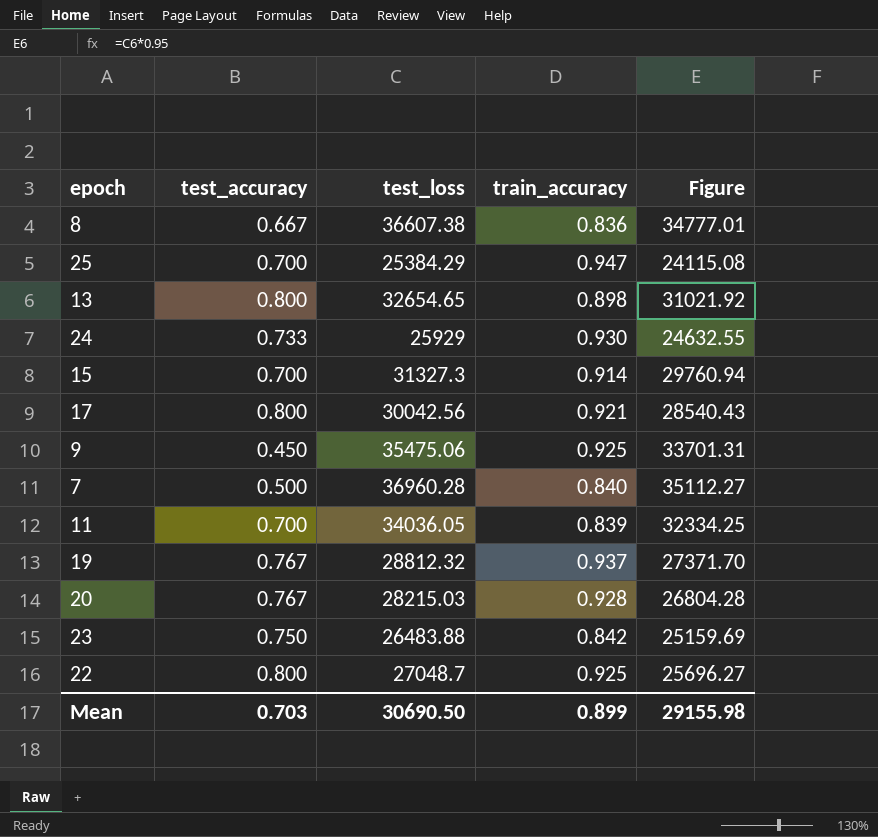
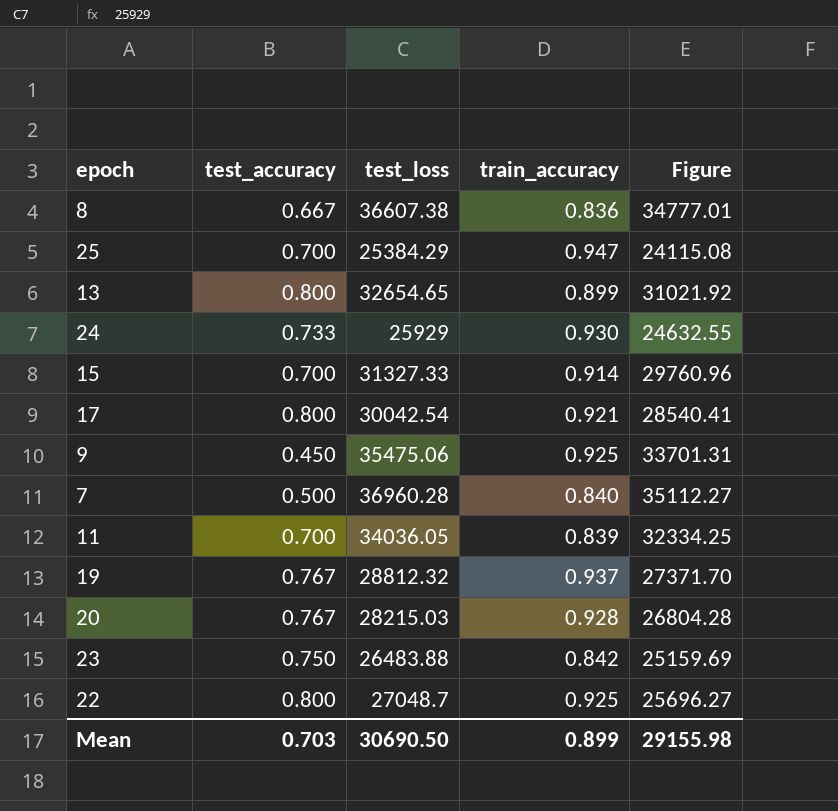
13 | train_accuracy: 0.898 -> 0.899
15 | test_loss: 31327.3 -> 31327.33
15 | Figure: 29760.94 -> 29760.96
17 | test_loss: 30042.56 -> 30042.54
17 | Figure: 28540.43 -> 28540.41

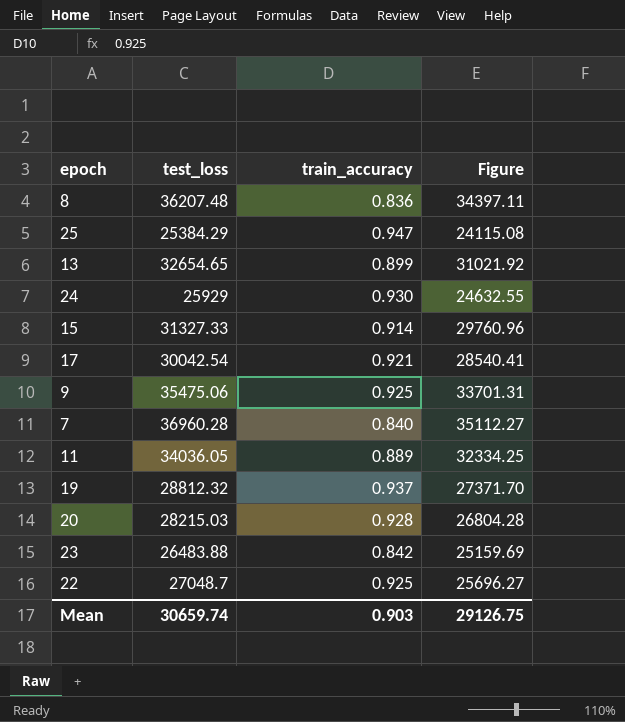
column test_accuracy | position: 2 -> none
8 | test_loss: 36607.38 -> 36207.48
8 | Figure: 34777.01 -> 34397.11
11 | train_accuracy: 0.839 -> 0.889
Mean | test_loss: 30690.50 -> 30659.74
Mean | train_accuracy: 0.899 -> 0.903
Mean | Figure: 29155.98 -> 29126.75

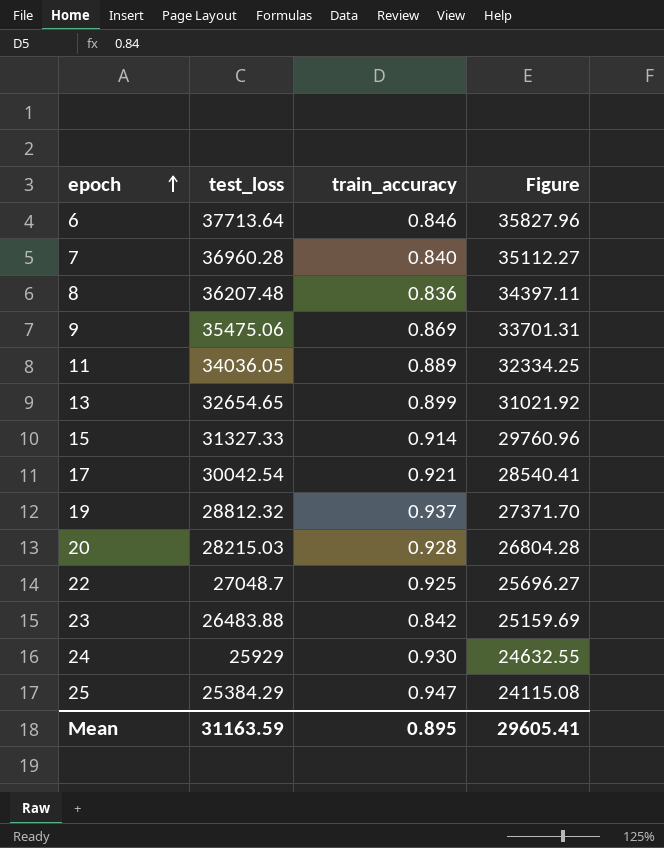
row order: none -> epoch ascending
row 6: none -> 37713.64 | 0.846 | 35827.96
9 | train_accuracy: 0.925 -> 0.869
Mean | test_loss: 30659.74 -> 31163.59
Mean | train_accuracy: 0.903 -> 0.895
Mean | Figure: 29126.75 -> 29605.41

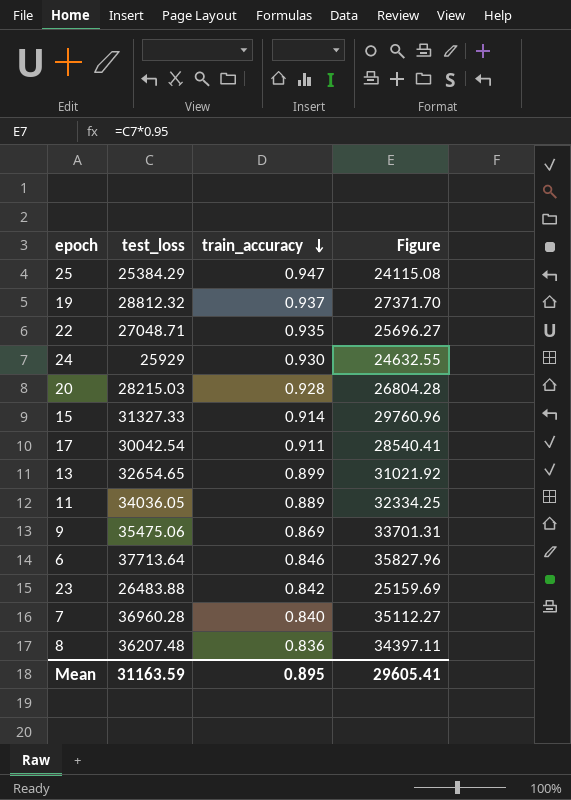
row order: epoch ascending -> train_accuracy descending
22 | test_loss: 27048.7 -> 27048.71
22 | train_accuracy: 0.925 -> 0.935
17 | train_accuracy: 0.921 -> 0.911

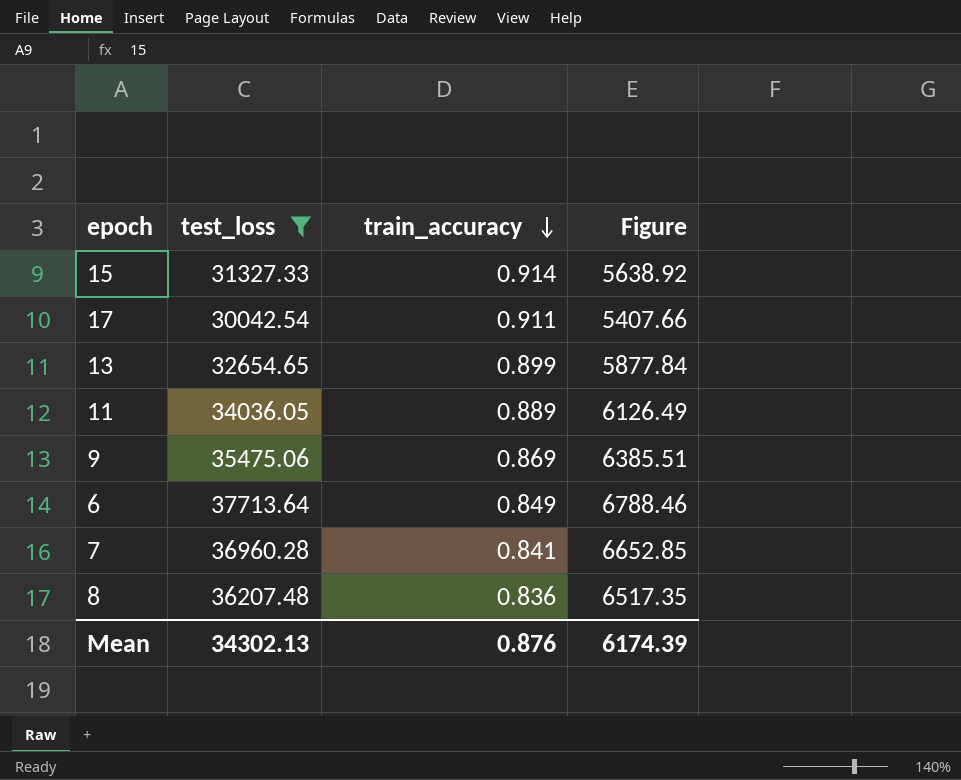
filter: none -> test_loss >= 30042.54
column Figure | formula: [test_loss] * 0.95 -> [test_loss] * 0.18
6 | train_accuracy: 0.846 -> 0.849
7 | train_accuracy: 0.840 -> 0.841
Mean | test_loss: 31163.59 -> 34302.13
Mean | train_accuracy: 0.895 -> 0.876
Mean | Figure: 29605.41 -> 6174.39

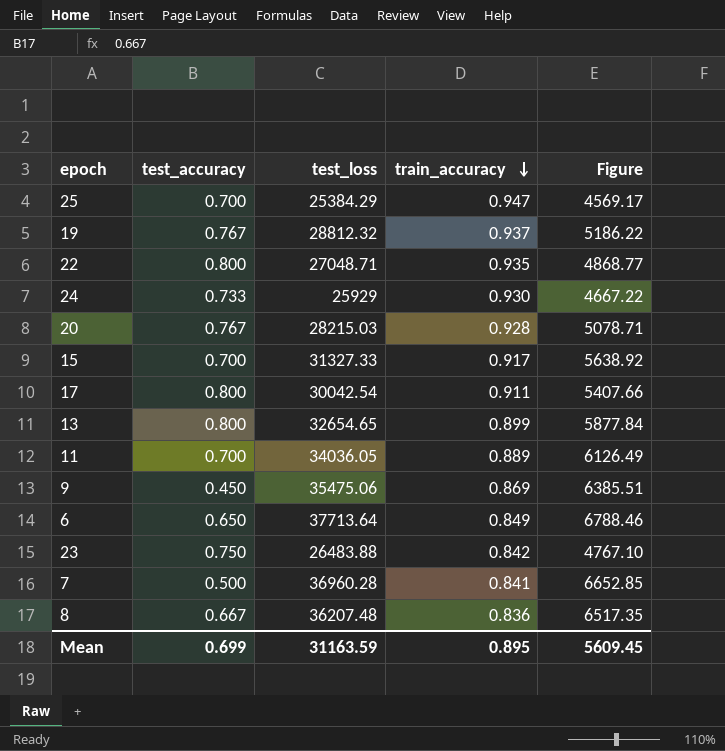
filter: test_loss >= 30042.54 -> none
column test_accuracy | position: none -> 2
15 | train_accuracy: 0.914 -> 0.917
Mean | test_loss: 34302.13 -> 31163.59
Mean | train_accuracy: 0.876 -> 0.895
Mean | Figure: 6174.39 -> 5609.45

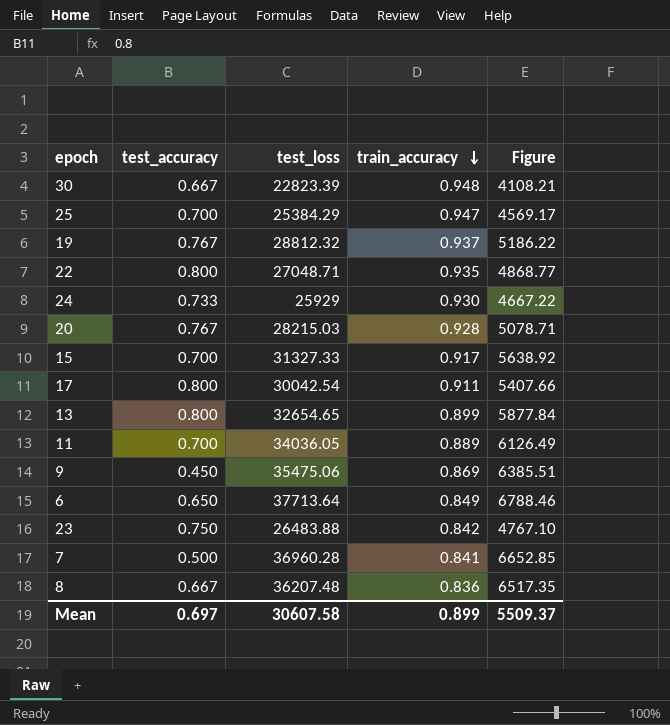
row 30: none -> 0.667 | 22823.39 | 0.948 | 4108.21
Mean | test_accuracy: 0.699 -> 0.697
Mean | test_loss: 31163.59 -> 30607.58
Mean | train_accuracy: 0.895 -> 0.899
Mean | Figure: 5609.45 -> 5509.37

